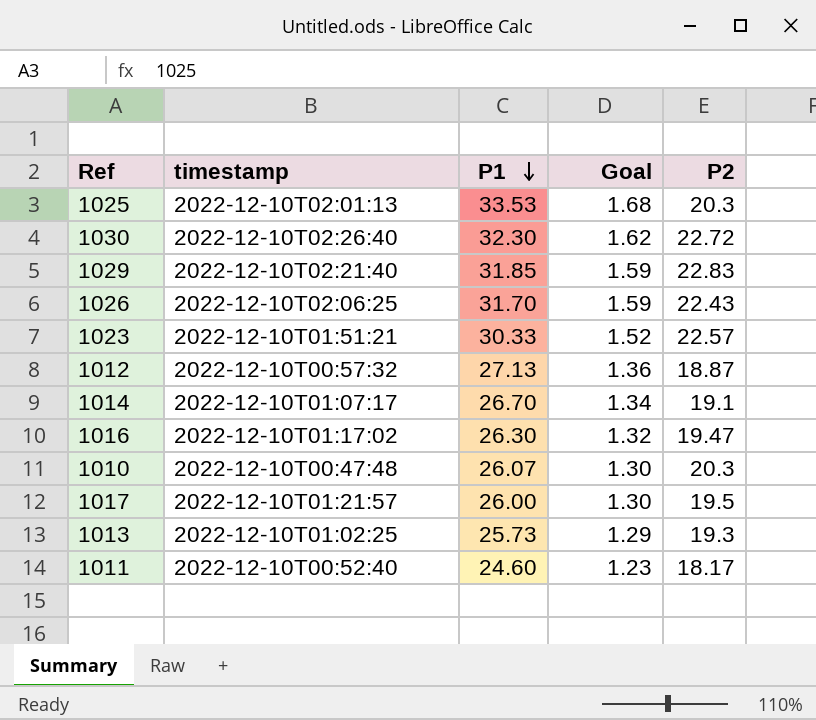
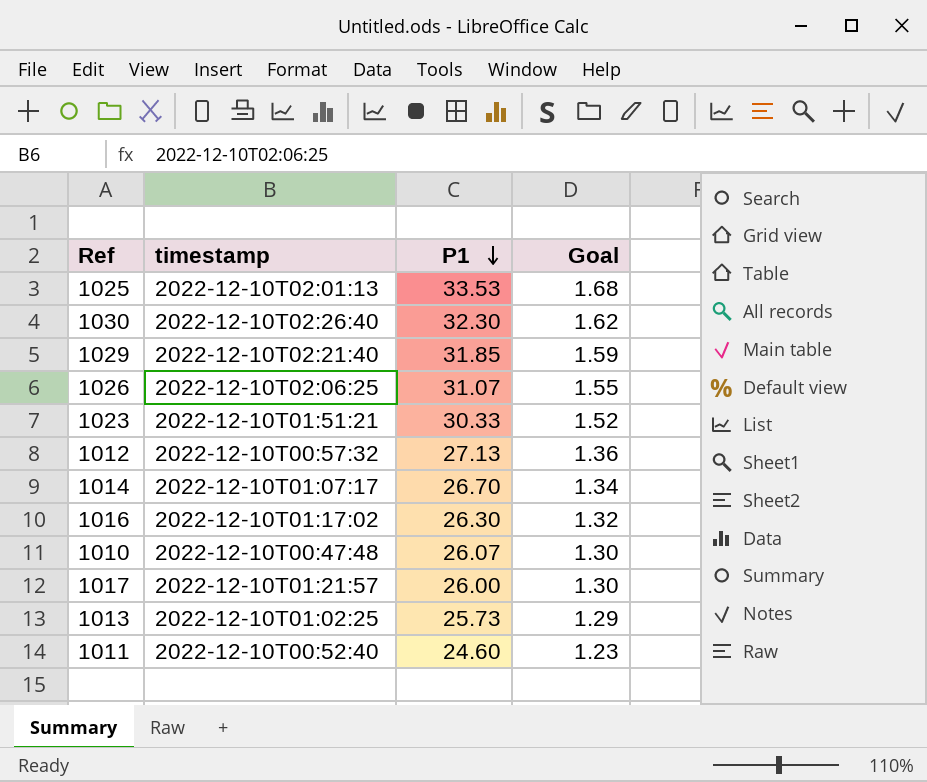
column P2 | position: 5 -> none
1026 | P1: 31.70 -> 31.07
1026 | Goal: 1.59 -> 1.55

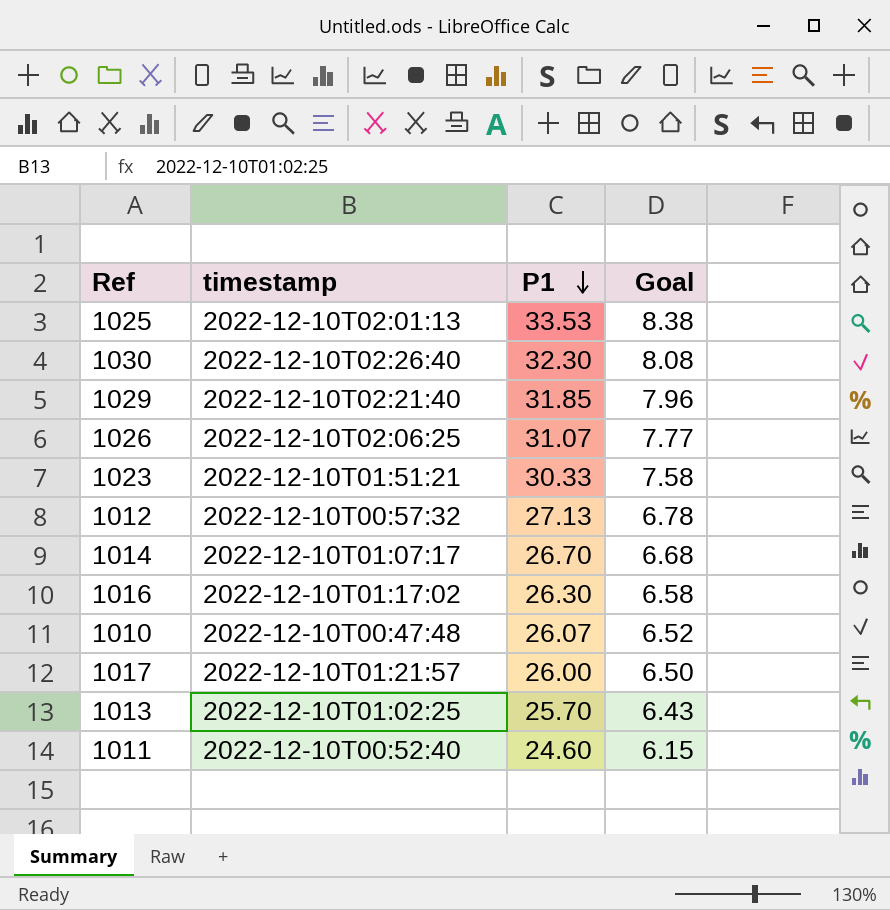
column Goal | formula: [P1] * 0.05 -> [P1] * 0.25
1013 | P1: 25.73 -> 25.70

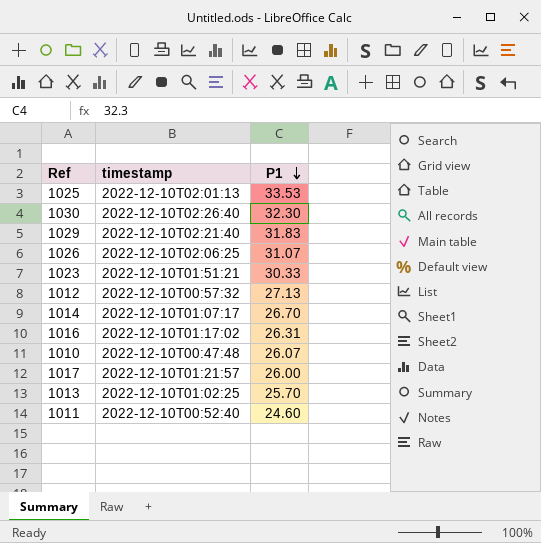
column Goal | formula: [P1] * 0.25 -> none
1029 | P1: 31.85 -> 31.83
1016 | P1: 26.30 -> 26.31

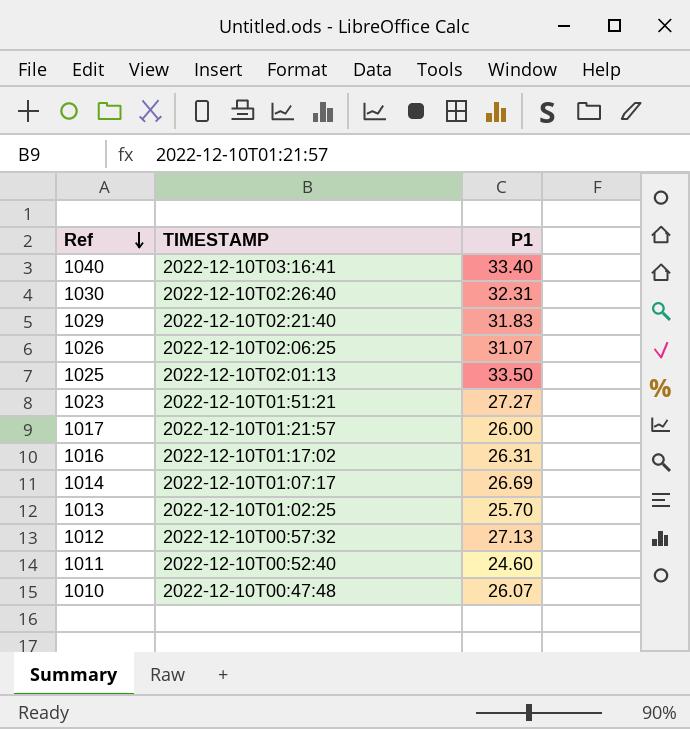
row order: P1 descending -> Ref descending
column name: timestamp -> TIMESTAMP
row 1040: none -> 2022-12-10T03:16:41 | 33.40
1030 | P1: 32.30 -> 32.31
1025 | P1: 33.53 -> 33.50
1023 | P1: 30.33 -> 27.27
1014 | P1: 26.70 -> 26.69

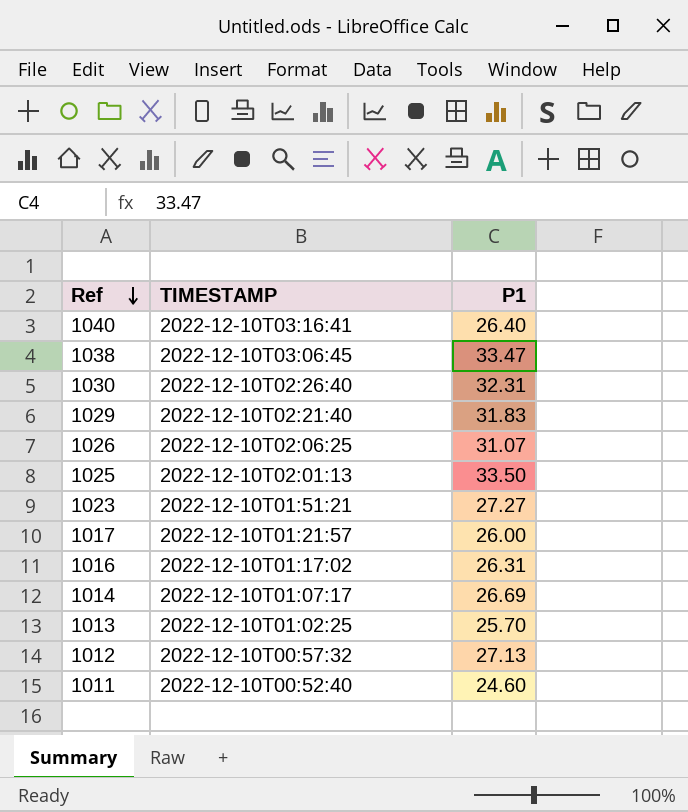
row 1010: 2022-12-10T00:47:48 | 26.07 -> none
1040 | P1: 33.40 -> 26.40
row 1038: none -> 2022-12-10T03:06:45 | 33.47

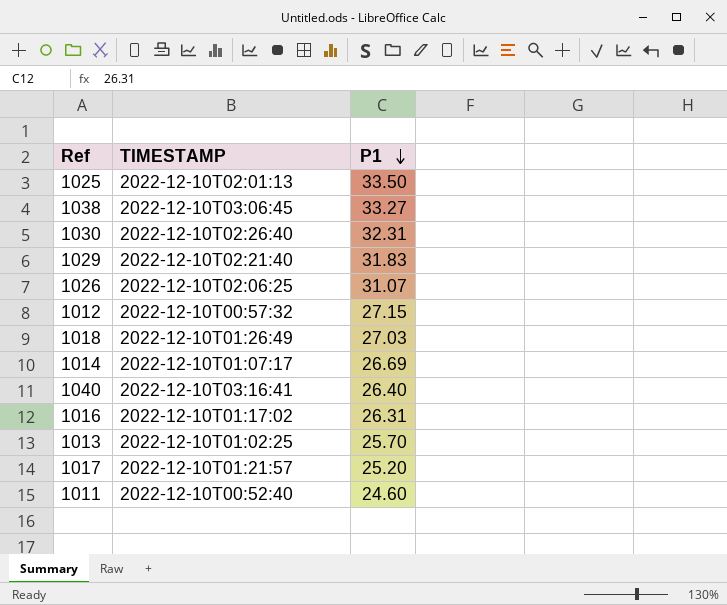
row order: Ref descending -> P1 descending
row 1023: 2022-12-10T01:51:21 | 27.27 -> none
1038 | P1: 33.47 -> 33.27
1012 | P1: 27.13 -> 27.15
row 1018: none -> 2022-12-10T01:26:49 | 27.03
1017 | P1: 26.00 -> 25.20

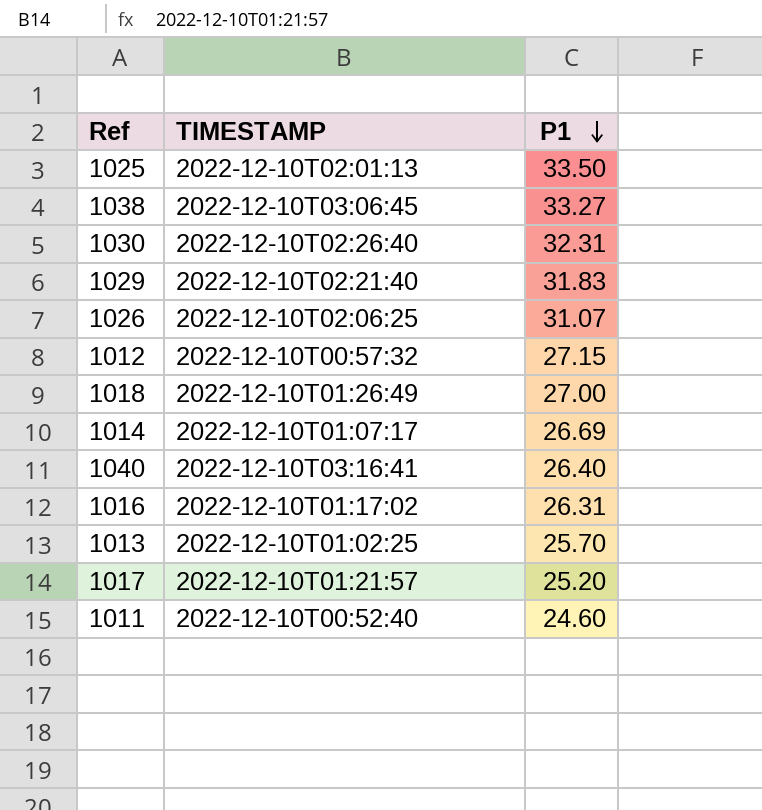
1018 | P1: 27.03 -> 27.00

